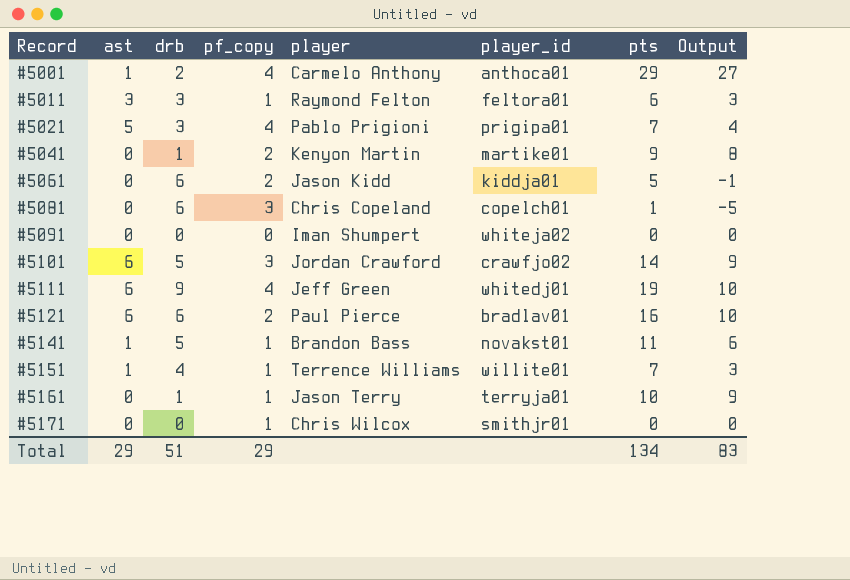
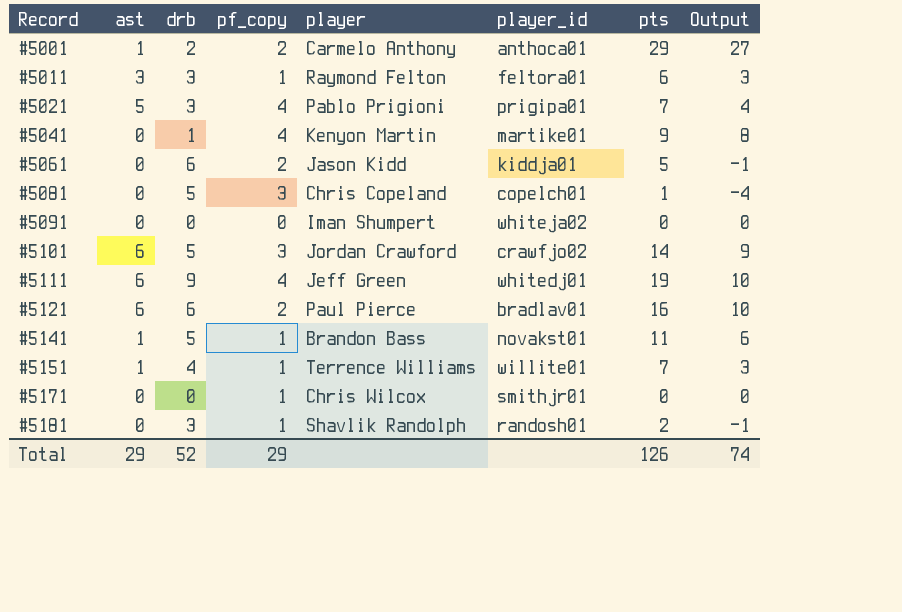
row #5161: 0 | 1 | 1 | Jason Terry | terryja01 | 10 | 9 -> none
#5001 | pf_copy: 4 -> 2
#5041 | pf_copy: 2 -> 4
#5081 | drb: 6 -> 5
#5081 | Output: -5 -> -4
row #5181: none -> 0 | 3 | 1 | Shavlik Randolph | randosh01 | 2 | -1
Total | drb: 51 -> 52
Total | pts: 134 -> 126
Total | Output: 83 -> 74

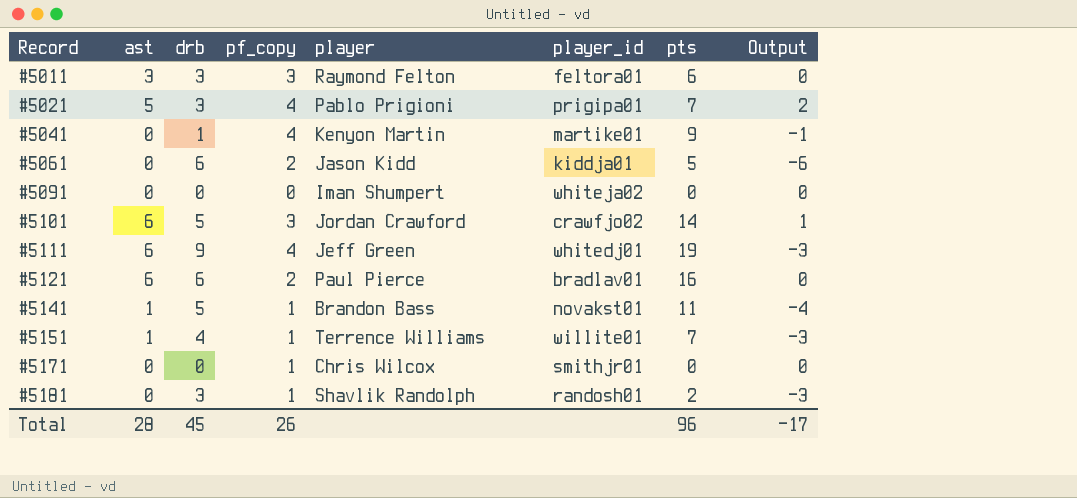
column Output | formula: [pts] - [drb] -> [ast] - [drb]
row #5001: 1 | 2 | 2 | Carmelo Anthony | anthoca01 | 29 | 27 -> none
row #5081: 0 | 5 | 3 | Chris Copeland | copelch01 | 1 | -4 -> none
#5011 | pf_copy: 1 -> 3
Total | ast: 29 -> 28
Total | drb: 52 -> 45
Total | pf_copy: 29 -> 26
Total | pts: 126 -> 96
Total | Output: 74 -> -17

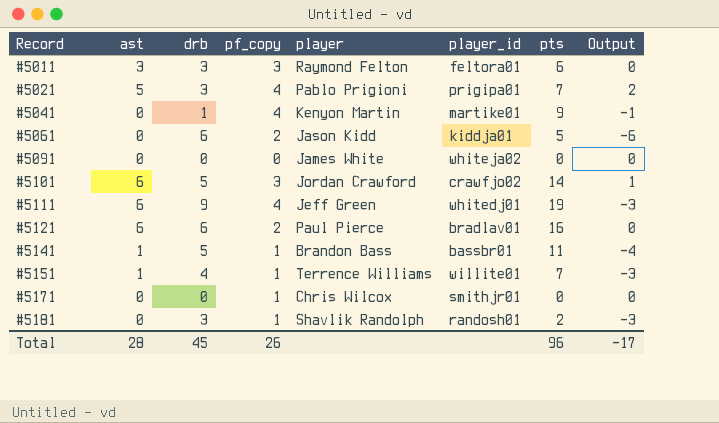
#5091 | player: Iman Shumpert -> James White
#5141 | player_id: novakst01 -> bassbr01

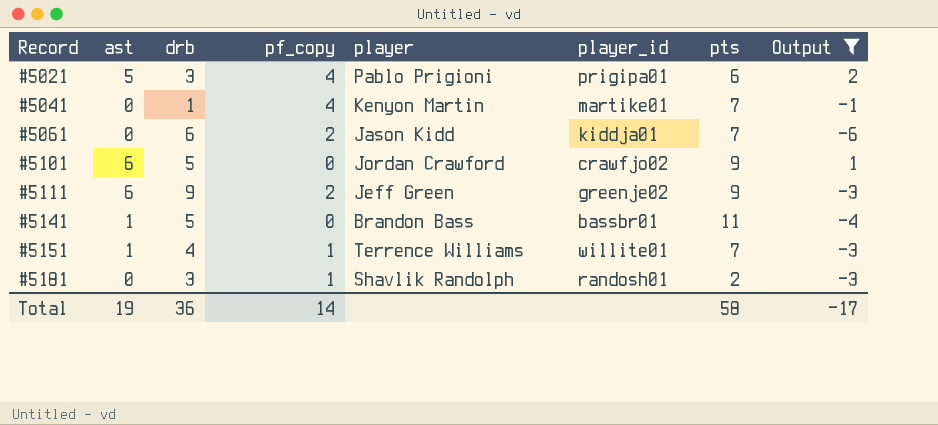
filter: none -> Output != 0
#5021 | pts: 7 -> 6
#5041 | pts: 9 -> 7
#5061 | pts: 5 -> 7
#5101 | pf_copy: 3 -> 0
#5101 | pts: 14 -> 9
#5111 | pf_copy: 4 -> 2
#5111 | player_id: whitedj01 -> greenje02
#5111 | pts: 19 -> 9
#5141 | pf_copy: 1 -> 0
Total | ast: 28 -> 19
Total | drb: 45 -> 36
Total | pf_copy: 26 -> 14
Total | pts: 96 -> 58

